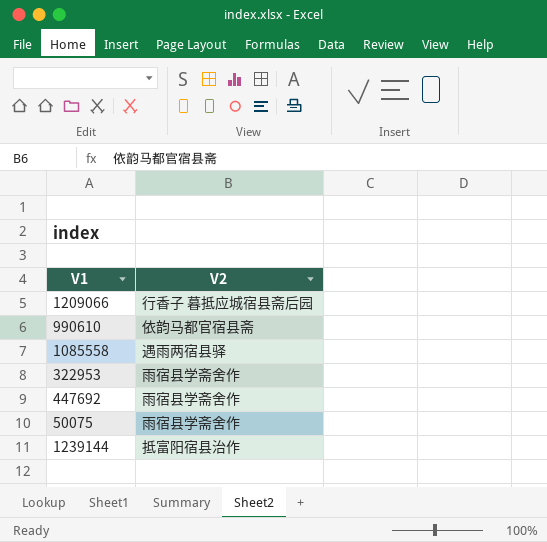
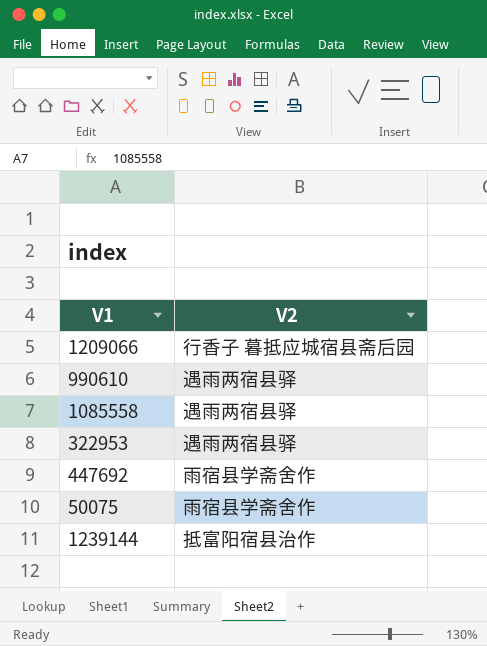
990610 | V2: 依韵马都官宿县斋 -> 遇雨两宿县驿
322953 | V2: 雨宿县学斋舍作 -> 遇雨两宿县驿

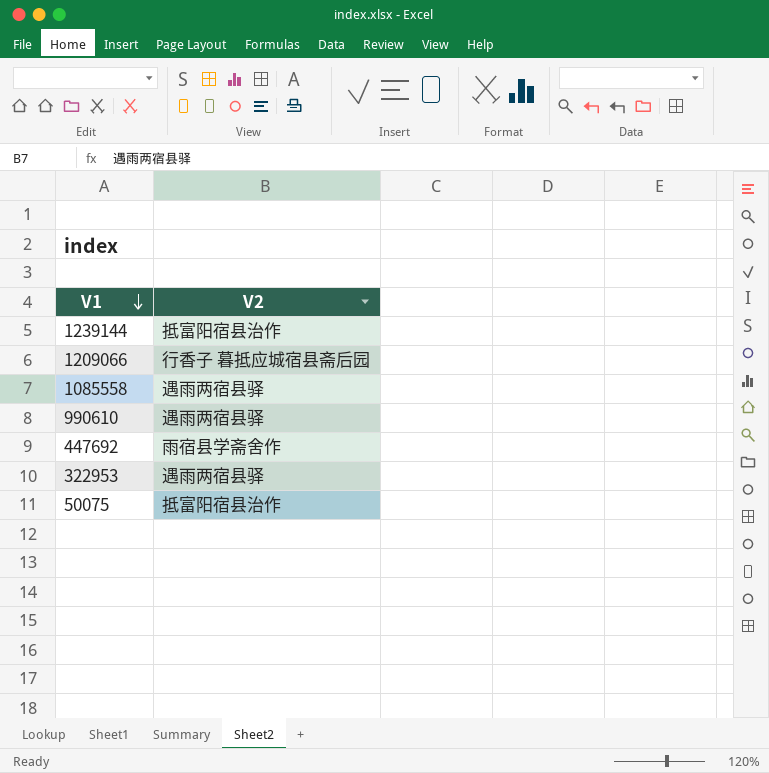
row order: none -> V1 descending
50075 | V2: 雨宿县学斋舍作 -> 抵富阳宿县治作

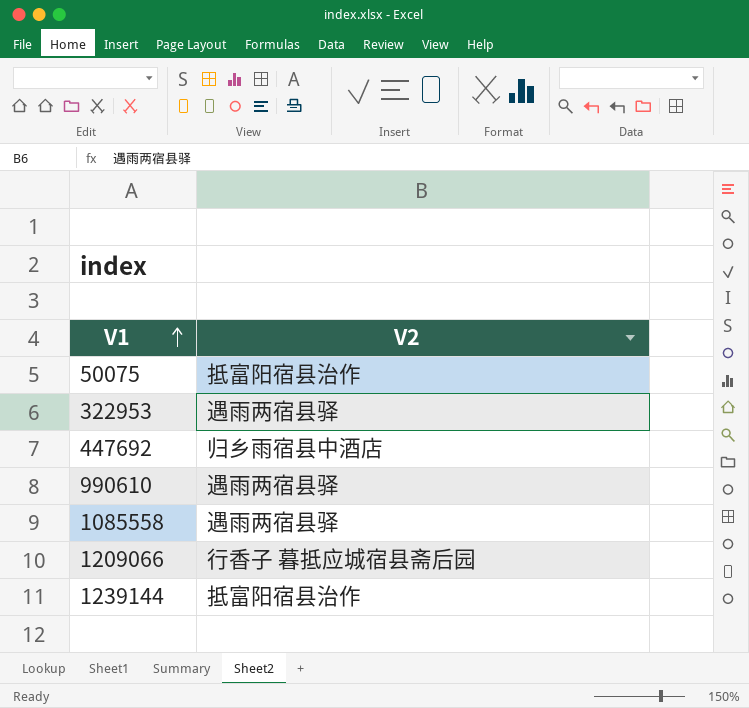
row order: V1 descending -> V1 ascending
447692 | V2: 雨宿县学斋舍作 -> 归乡雨宿县中酒店

